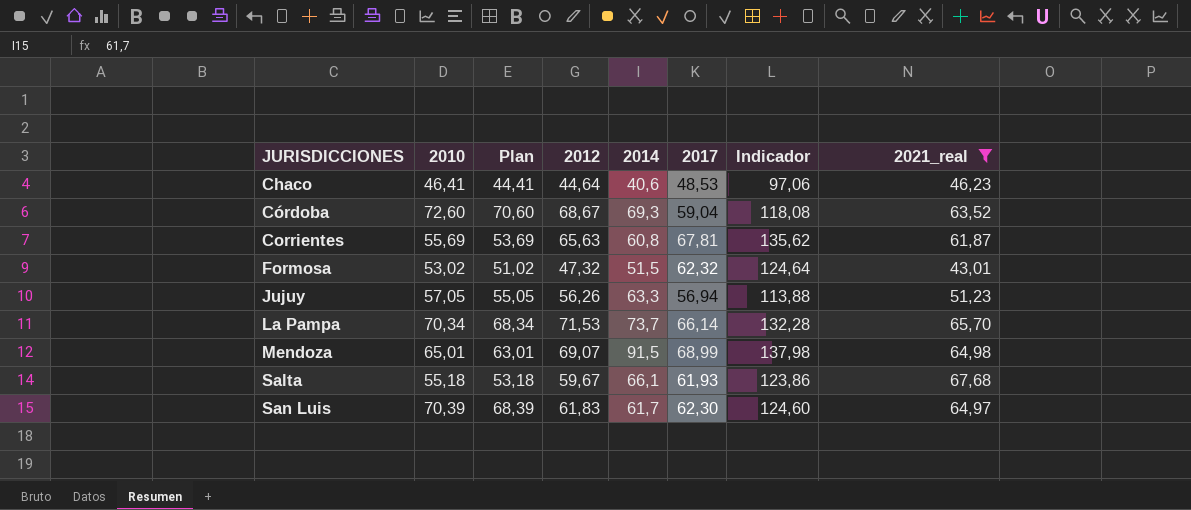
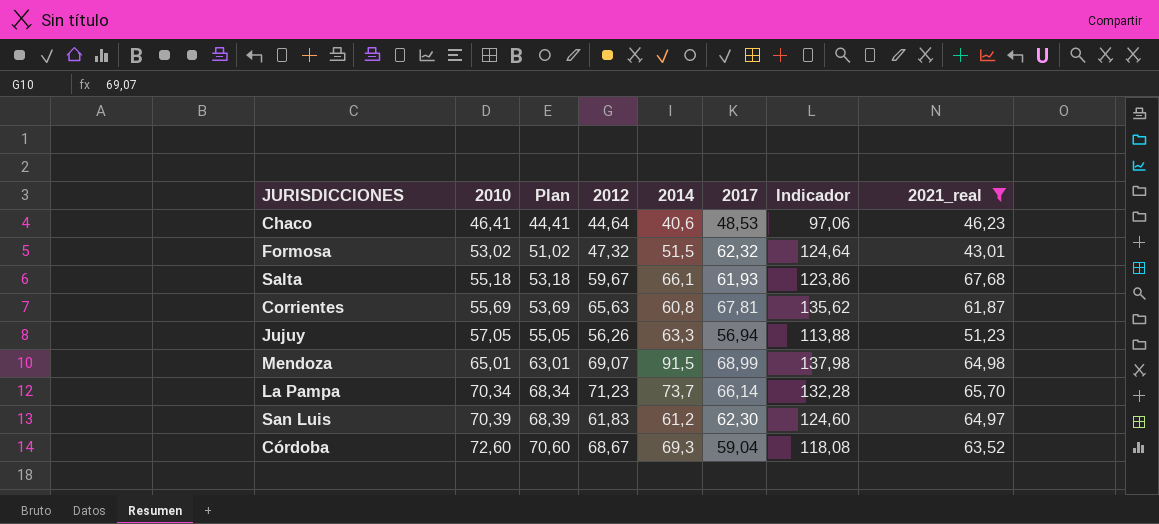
row order: JURISDICCIONES ascending -> 2010 ascending
La Pampa | 2012: 71,53 -> 71,23
San Luis | 2014: 61,7 -> 61,2

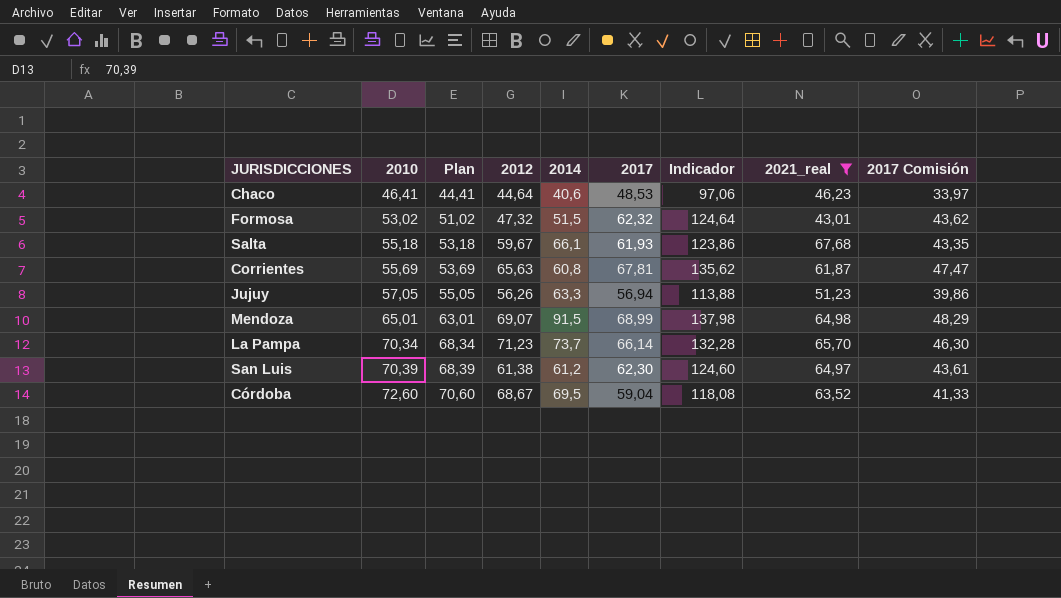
column 2017 Comisión | formula: none -> [2017] * 0,7
San Luis | 2012: 61,83 -> 61,38
Córdoba | 2014: 69,3 -> 69,5

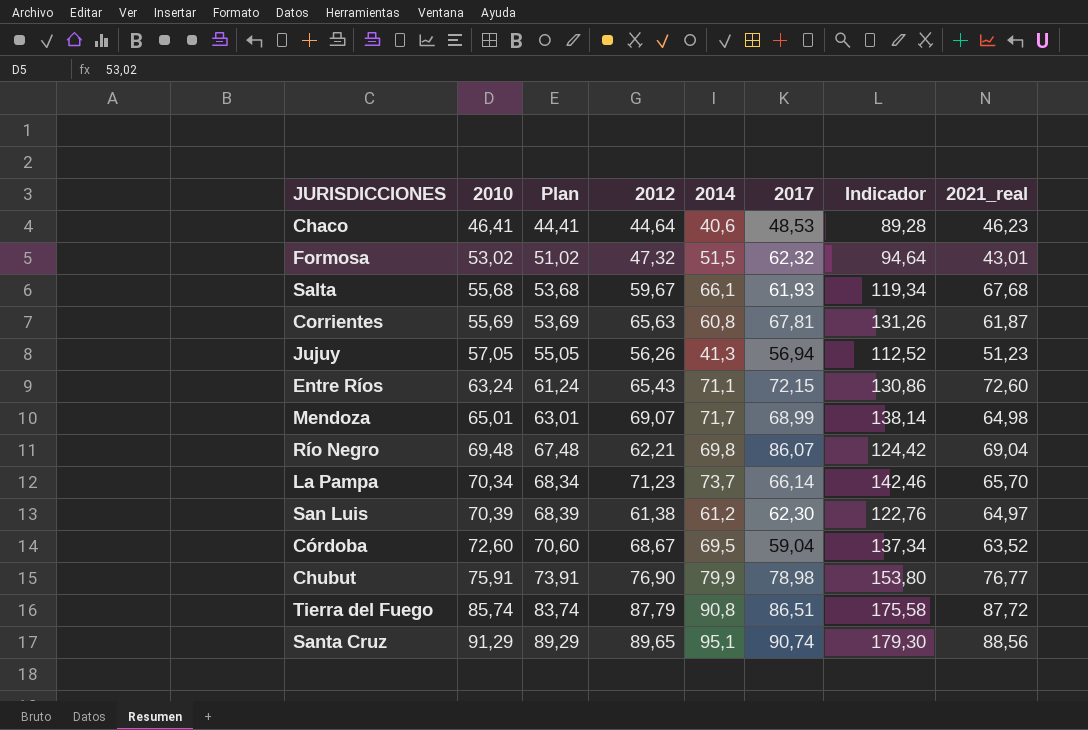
filter: 2021_real <= 67,68 -> none
column 2017 Comisión | formula: [2017] * 0,7 -> none
column Indicador | formula: [2017] * 2 -> [2012] * 2
Salta | 2010: 55,18 -> 55,68
Salta | Plan: 53,18 -> 53,68
Jujuy | 2014: 63,3 -> 41,3
Mendoza | 2014: 91,5 -> 71,7

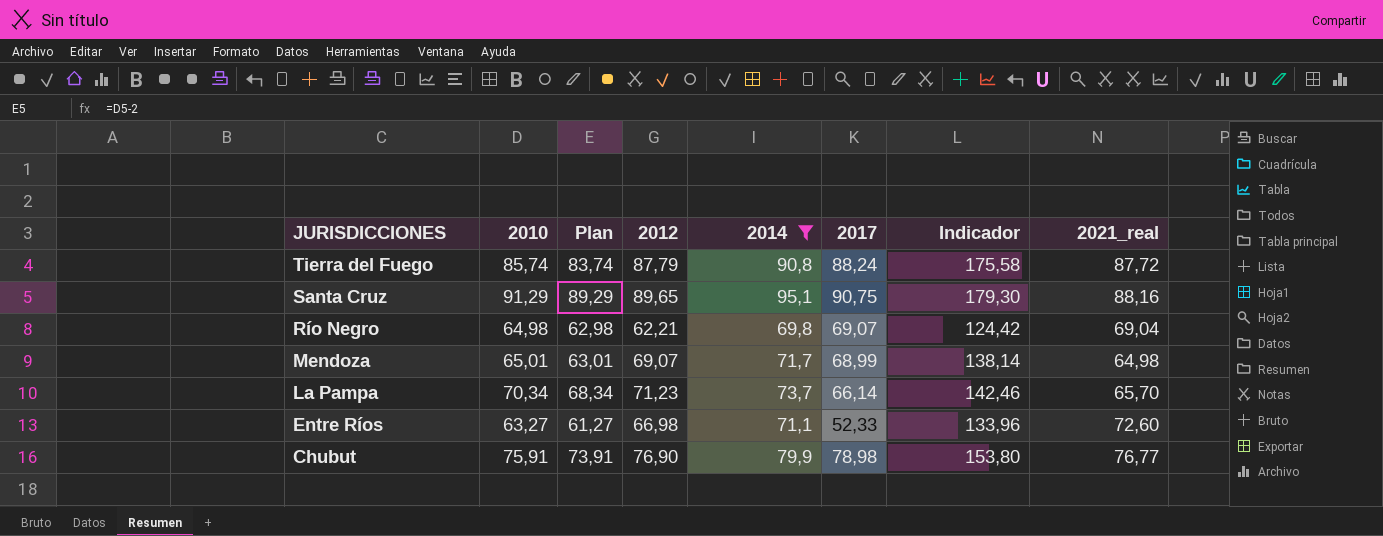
filter: none -> 2014 >= 69,8
row order: 2010 ascending -> JURISDICCIONES descending
Tierra del Fuego | 2017: 86,51 -> 88,24
Santa Cruz | 2017: 90,74 -> 90,75
Santa Cruz | 2021_real: 88,56 -> 88,16
Río Negro | 2010: 69,48 -> 64,98
Río Negro | Plan: 67,48 -> 62,98
Río Negro | 2017: 86,07 -> 69,07
Entre Ríos | 2010: 63,24 -> 63,27
Entre Ríos | Plan: 61,24 -> 61,27
Entre Ríos | 2012: 65,43 -> 66,98
Entre Ríos | 2017: 72,15 -> 52,33
Entre Ríos | Indicador: 130,86 -> 133,96

